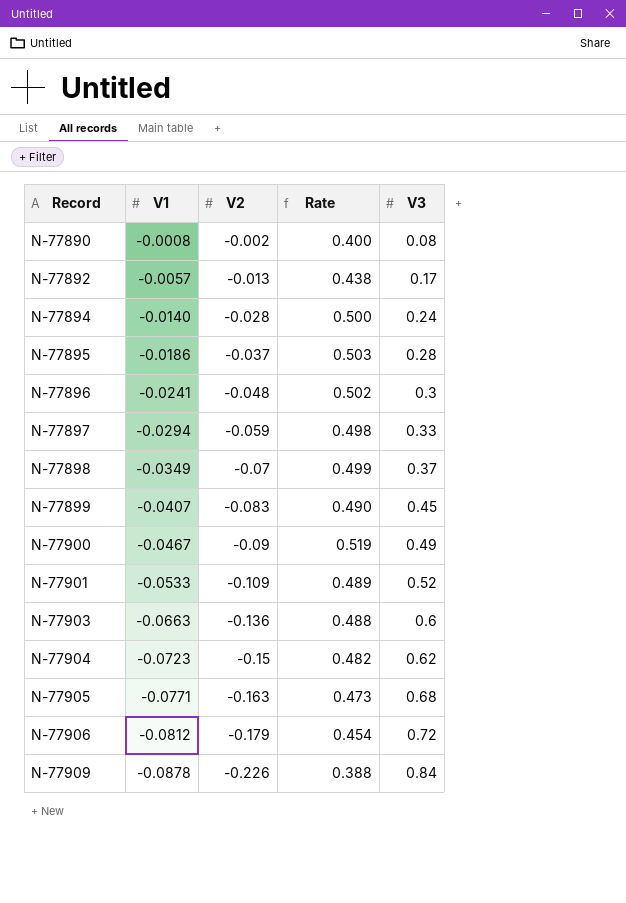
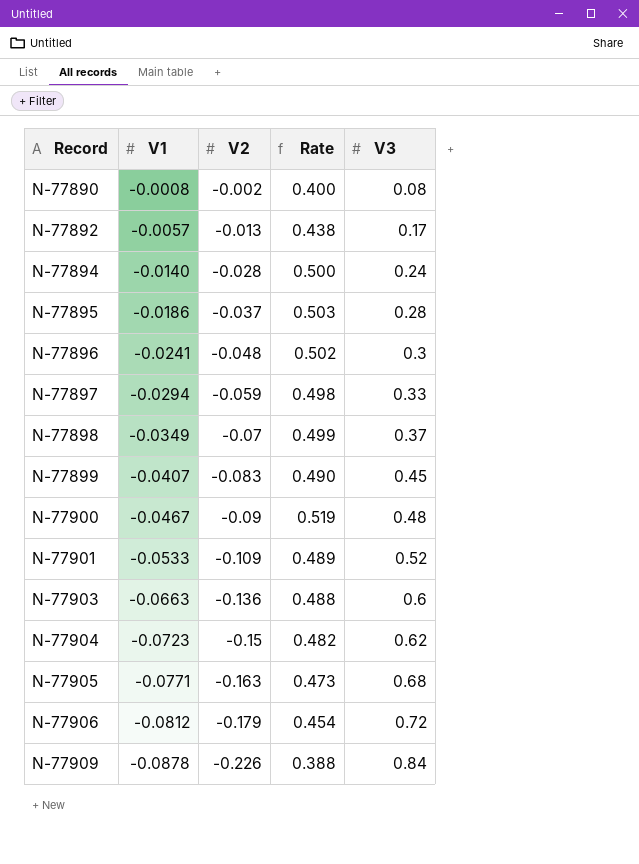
N-77900 | V3: 0.49 -> 0.48

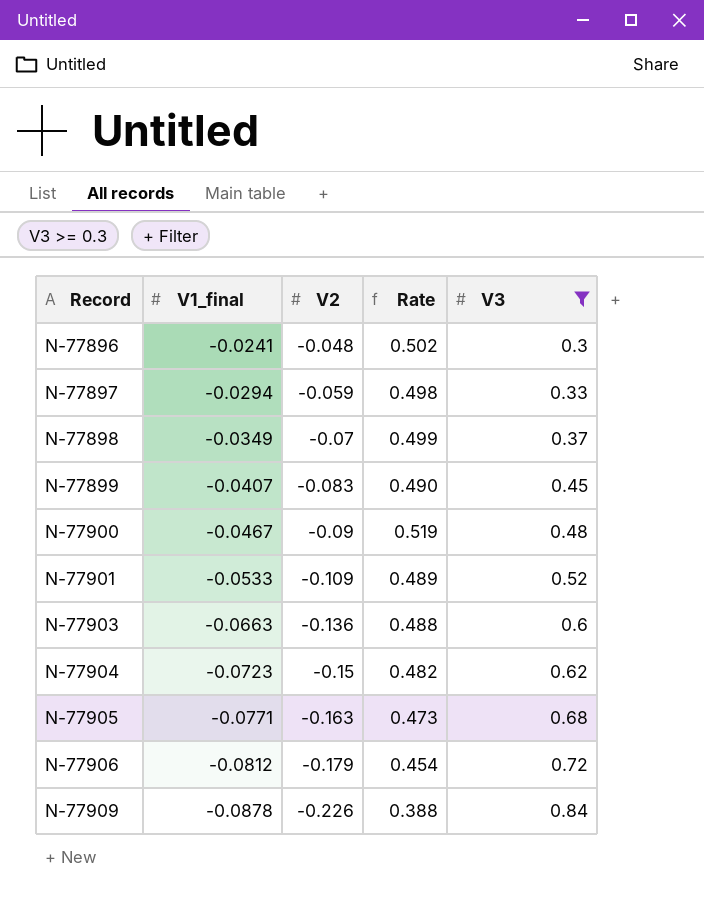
filter: none -> V3 >= 0.3
column name: V1 -> V1_final

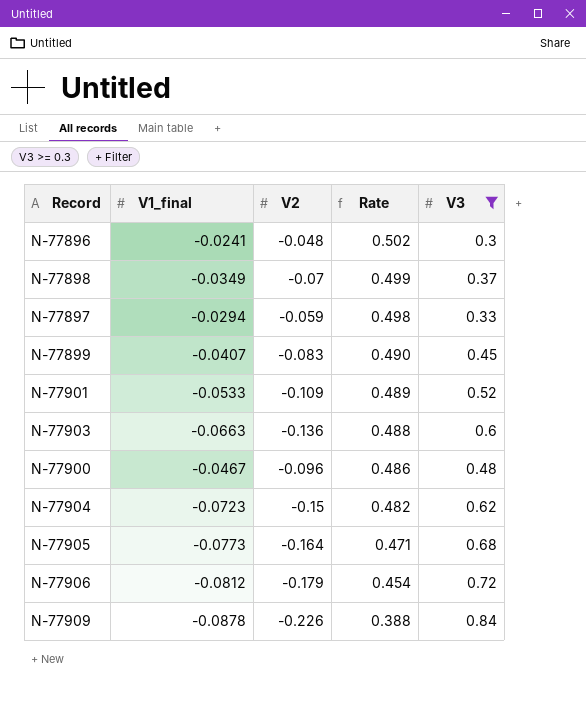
row order: Record ascending -> Rate descending
N-77900 | V2: -0.09 -> -0.096
N-77900 | Rate: 0.519 -> 0.486
N-77905 | V1_final: -0.0771 -> -0.0773
N-77905 | V2: -0.163 -> -0.164
N-77905 | Rate: 0.473 -> 0.471

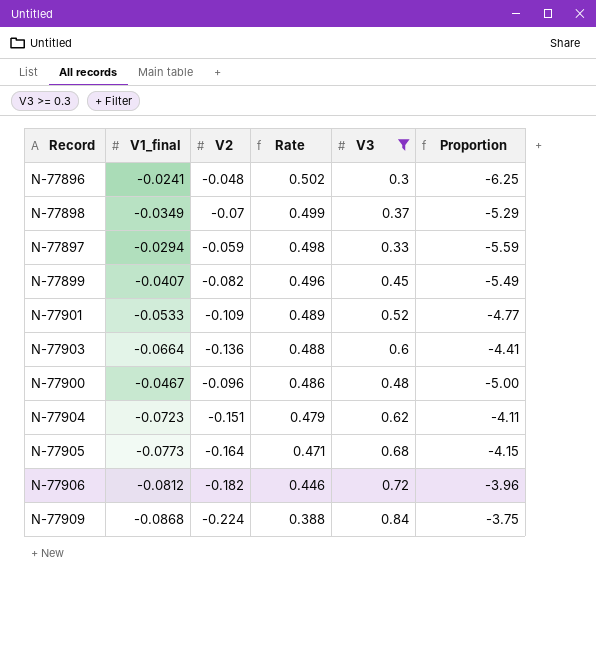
column Proportion | formula: none -> [V3] / [V2]
N-77899 | V2: -0.083 -> -0.082
N-77899 | Rate: 0.490 -> 0.496
N-77903 | V1_final: -0.0663 -> -0.0664
N-77904 | V2: -0.15 -> -0.151
N-77904 | Rate: 0.482 -> 0.479
N-77906 | V2: -0.179 -> -0.182
N-77906 | Rate: 0.454 -> 0.446
N-77909 | V1_final: -0.0878 -> -0.0868
N-77909 | V2: -0.226 -> -0.224

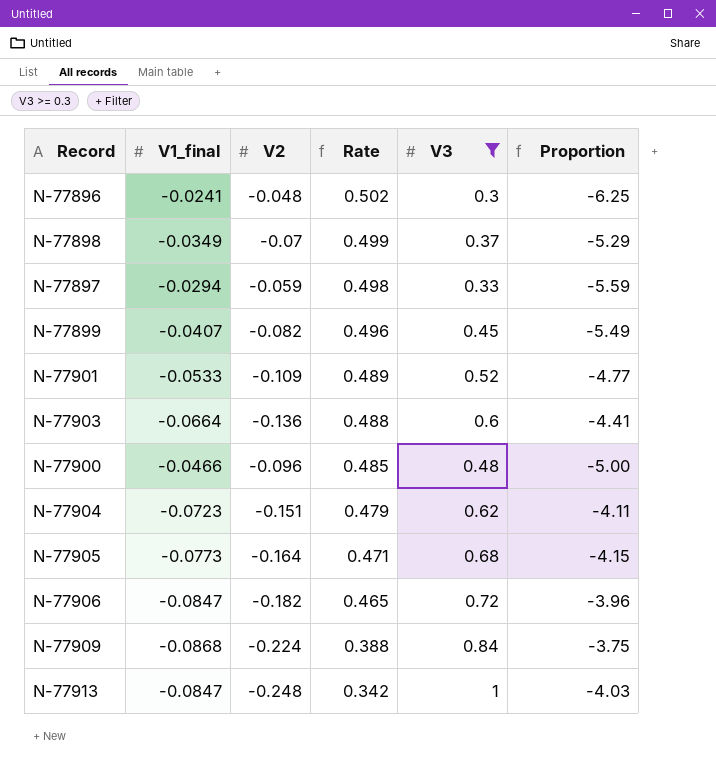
N-77900 | V1_final: -0.0467 -> -0.0466
N-77900 | Rate: 0.486 -> 0.485
N-77906 | V1_final: -0.0812 -> -0.0847
N-77906 | Rate: 0.446 -> 0.465
row N-77913: none -> -0.0847 | -0.248 | 0.342 | 1 | -4.03

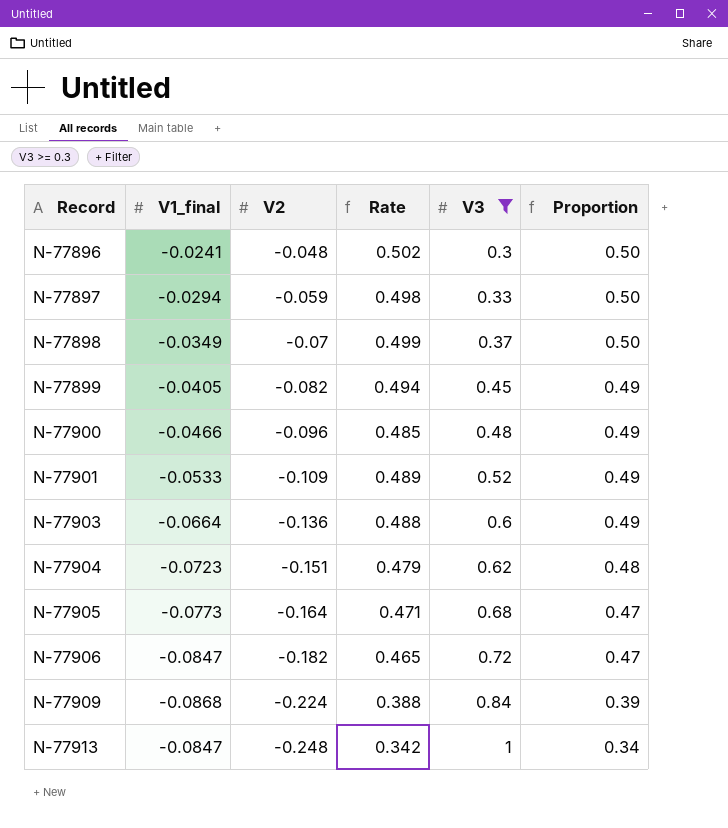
row order: Rate descending -> Record ascending
column Proportion | formula: [V3] / [V2] -> [V1_final] / [V2]
N-77899 | V1_final: -0.0407 -> -0.0405
N-77899 | Rate: 0.496 -> 0.494

